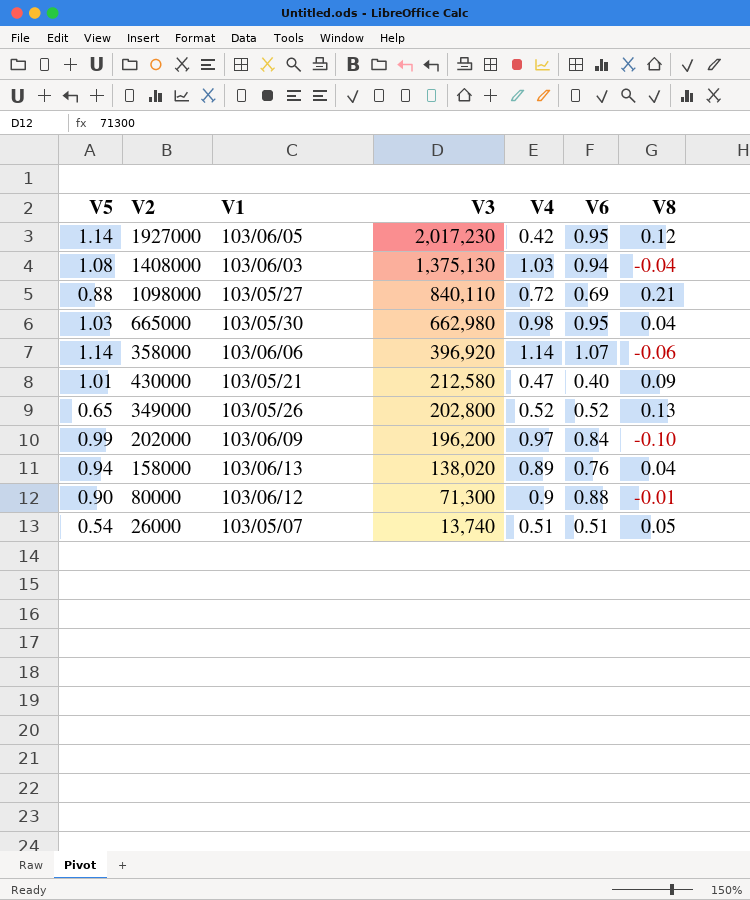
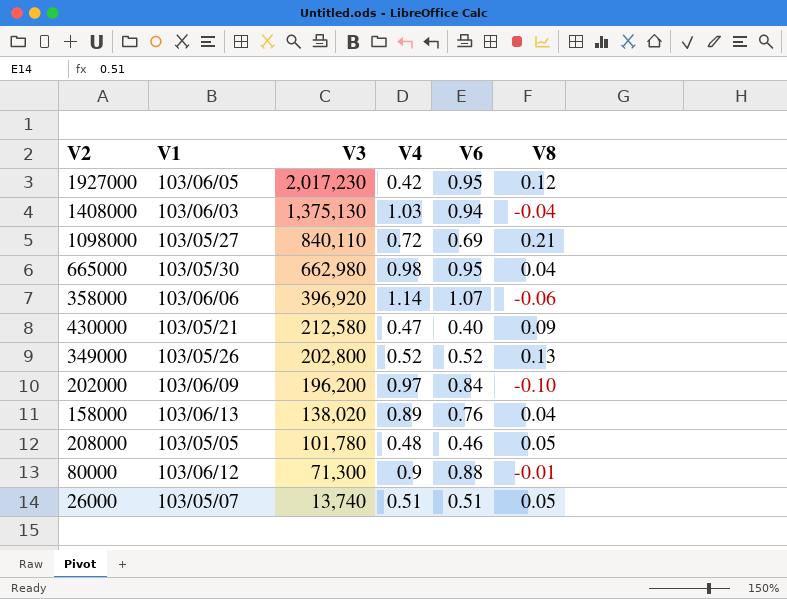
column V5 | position: 1 -> none
row 208000: none -> 103/05/05 | 101,780 | 0.48 | 0.46 | 0.05

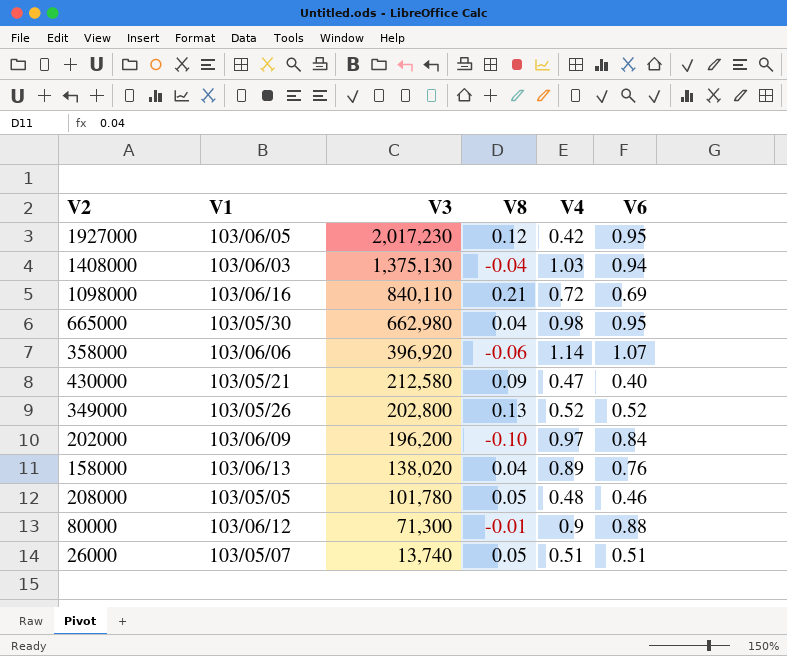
column V8 | position: 6 -> 4
1098000 | V1: 103/05/27 -> 103/06/16

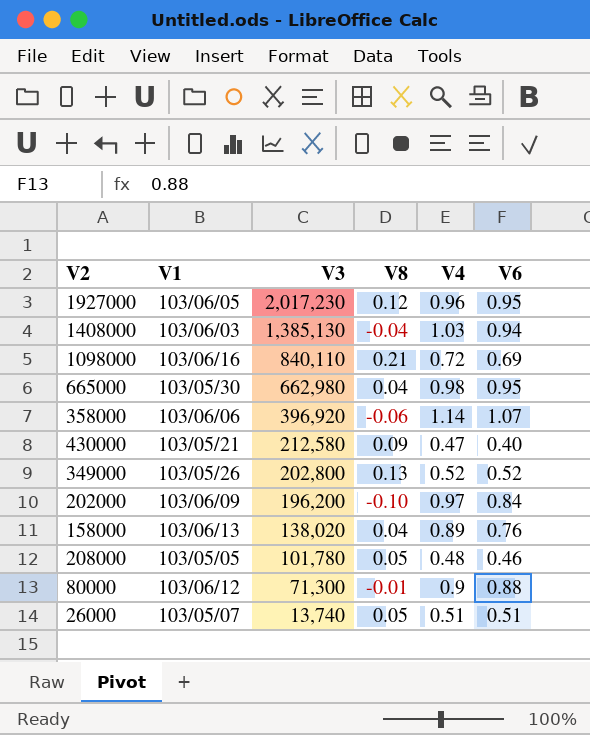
1927000 | V4: 0.42 -> 0.96
1408000 | V3: 1,375,130 -> 1,385,130

